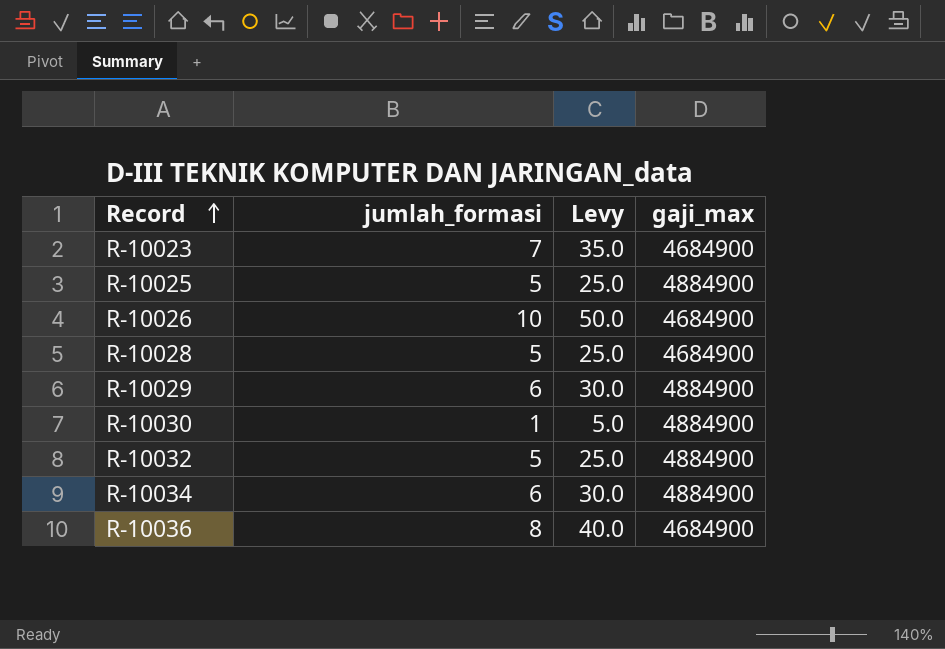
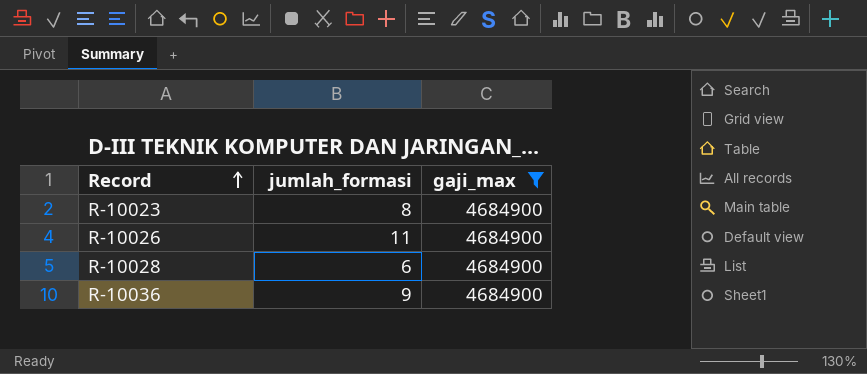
filter: none -> gaji_max = 4684900
column Levy | formula: [jumlah_formasi] * 5 -> none
R-10023 | jumlah_formasi: 7 -> 8
R-10026 | jumlah_formasi: 10 -> 11
R-10028 | jumlah_formasi: 5 -> 6
R-10036 | jumlah_formasi: 8 -> 9

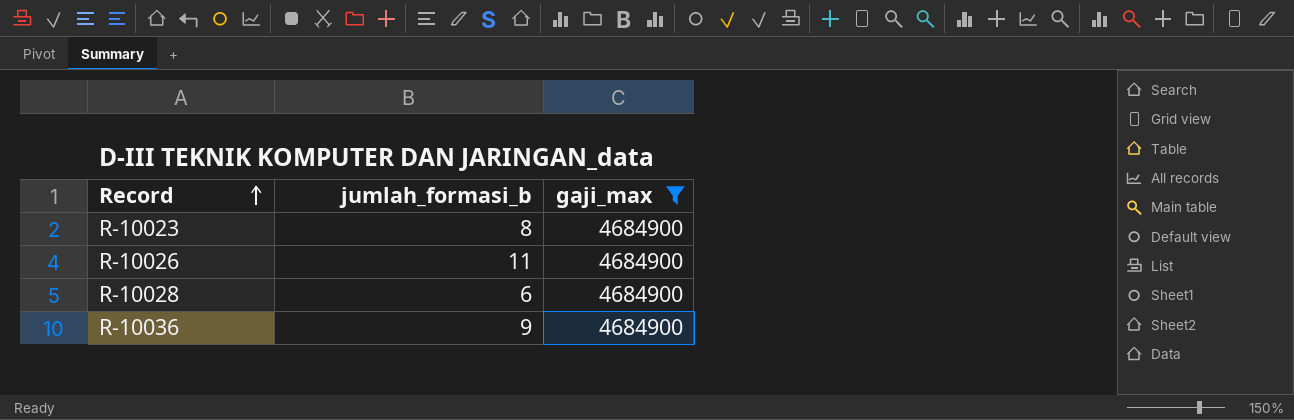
column name: jumlah_formasi -> jumlah_formasi_b

